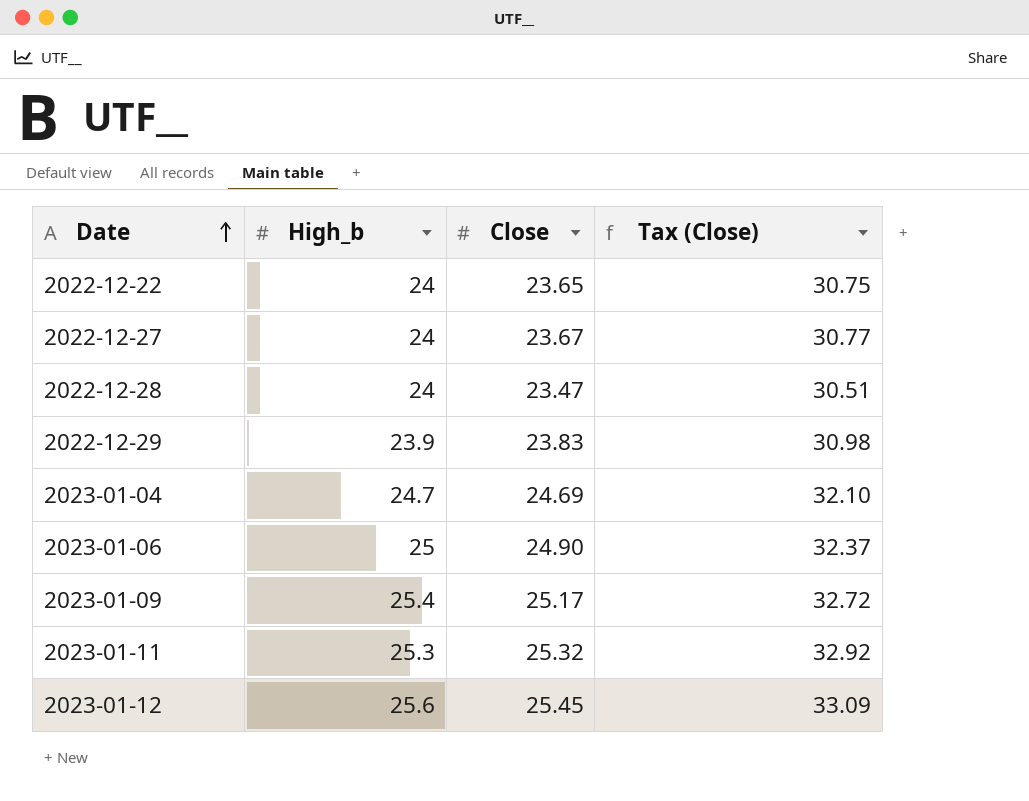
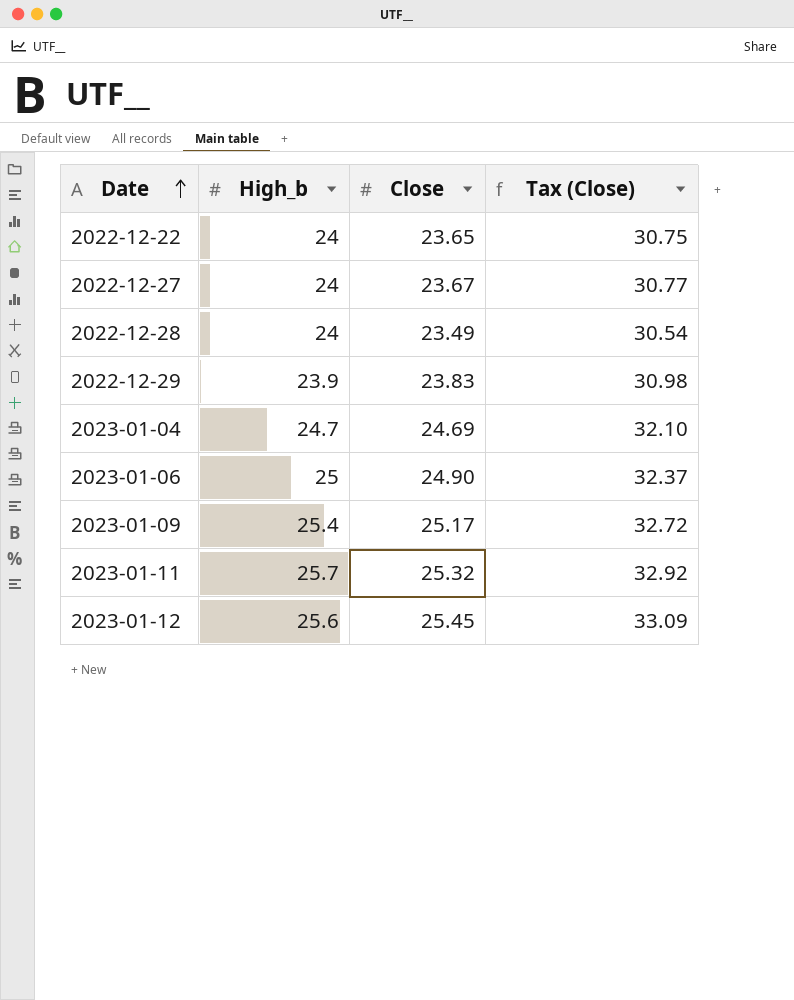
2022-12-28 | Close: 23.47 -> 23.49
2022-12-28 | Tax (Close): 30.51 -> 30.54
2023-01-11 | High_b: 25.3 -> 25.7

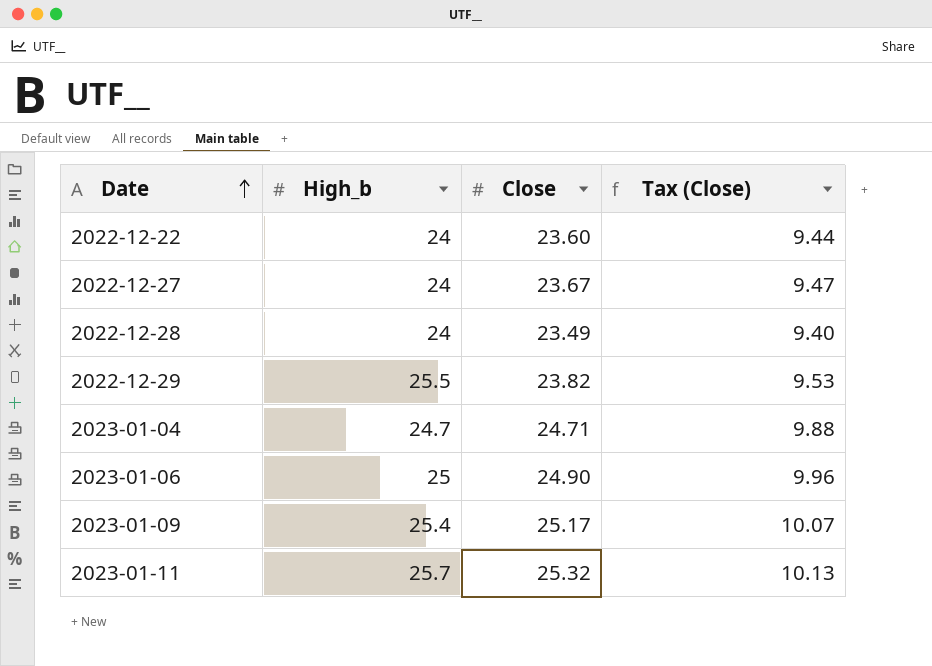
column Tax (Close) | formula: [Close] * 1.3 -> [Close] * 0.4
row 2023-01-12: 25.6 | 25.45 | 33.09 -> none
2022-12-22 | Close: 23.65 -> 23.60
2022-12-29 | High_b: 23.9 -> 25.5
2022-12-29 | Close: 23.83 -> 23.82
2023-01-04 | Close: 24.69 -> 24.71

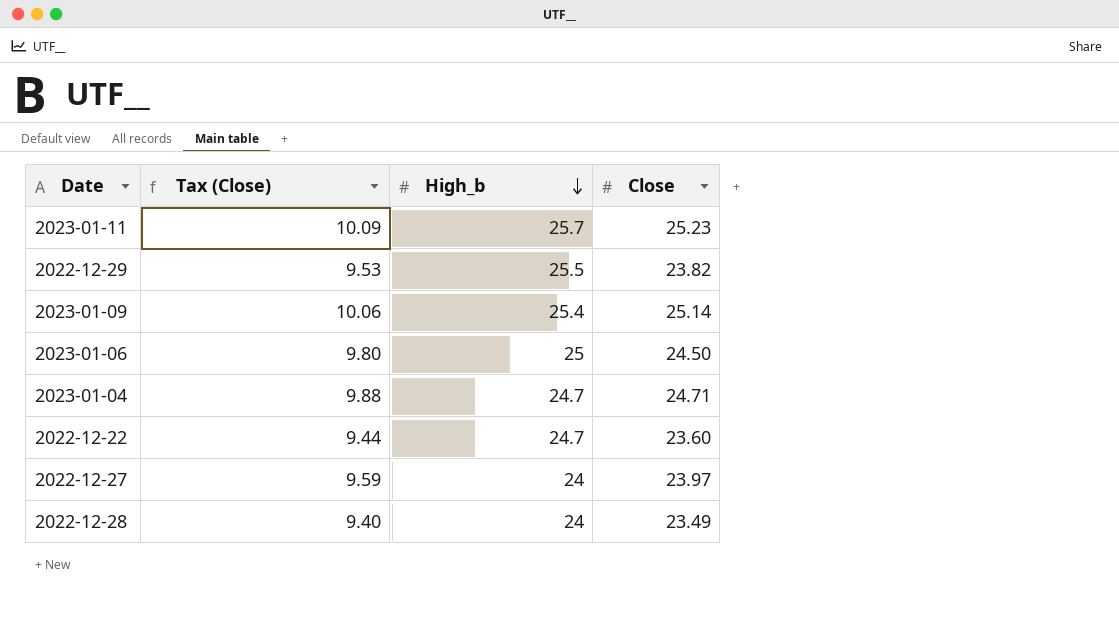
row order: Date ascending -> High_b descending
column Tax (Close) | position: 4 -> 2
2023-01-11 | Tax (Close): 10.13 -> 10.09
2023-01-11 | Close: 25.32 -> 25.23
2023-01-09 | Tax (Close): 10.07 -> 10.06
2023-01-09 | Close: 25.17 -> 25.14
2023-01-06 | Tax (Close): 9.96 -> 9.80
2023-01-06 | Close: 24.90 -> 24.50
2022-12-22 | High_b: 24 -> 24.7
2022-12-27 | Tax (Close): 9.47 -> 9.59
2022-12-27 | Close: 23.67 -> 23.97

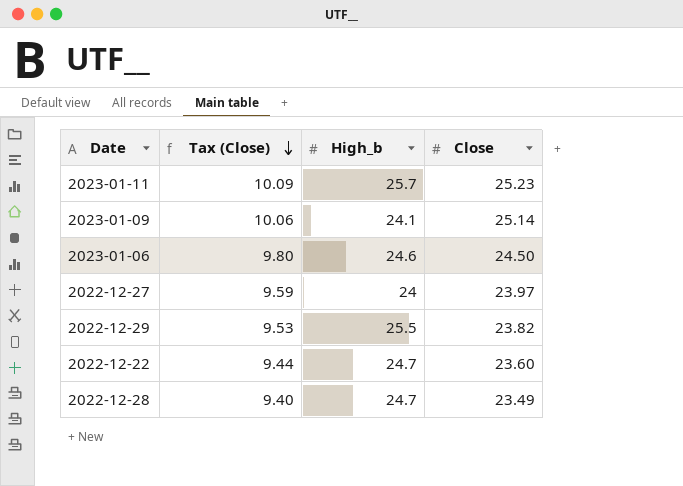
row order: High_b descending -> Tax (Close) descending
row 2023-01-04: 9.88 | 24.7 | 24.71 -> none
2023-01-09 | High_b: 25.4 -> 24.1
2023-01-06 | High_b: 25 -> 24.6
2022-12-28 | High_b: 24 -> 24.7

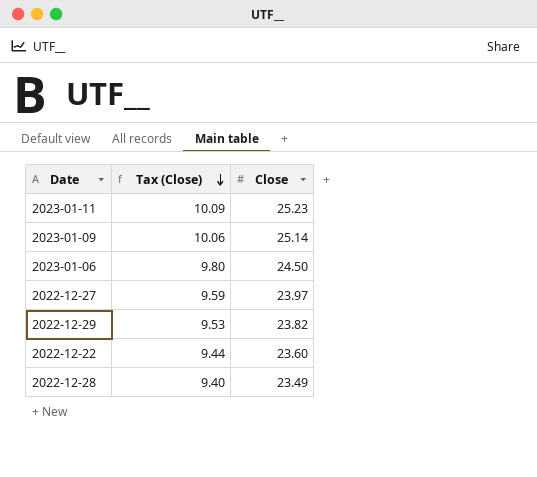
column High_b | position: 3 -> none

